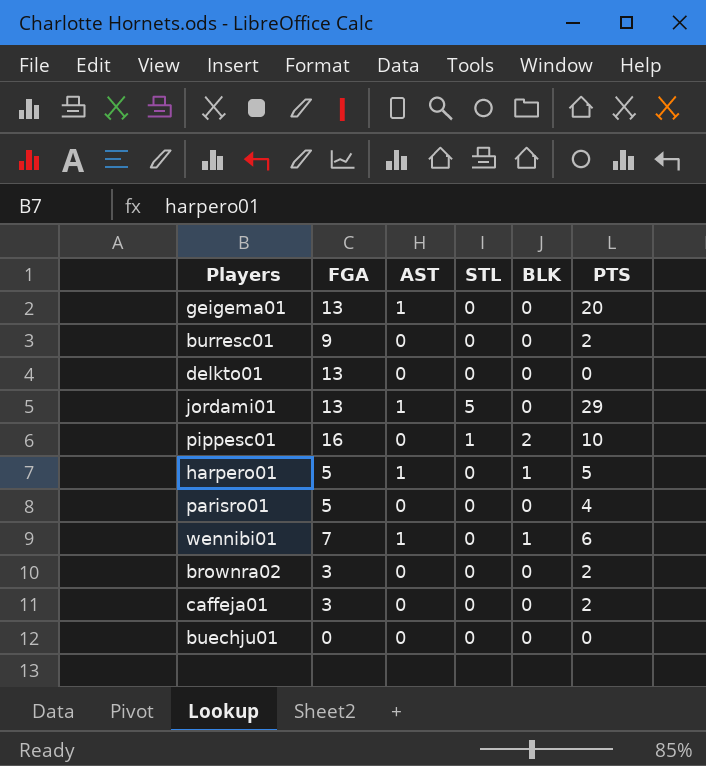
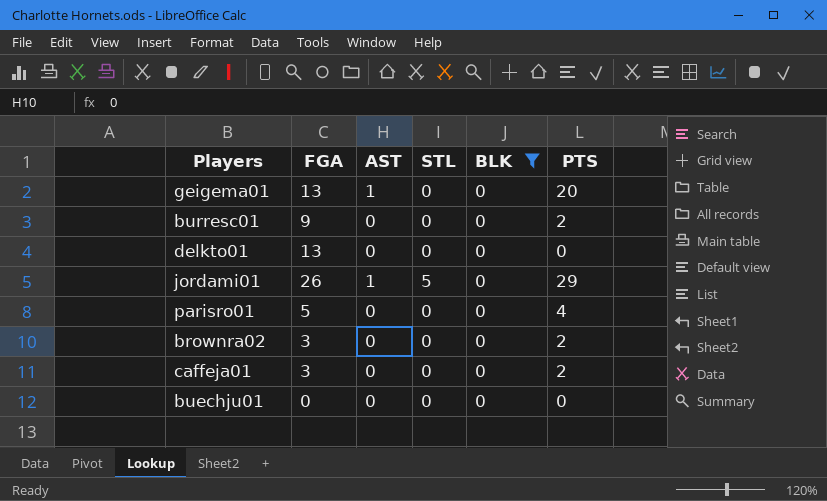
filter: none -> BLK = 0
jordami01 | FGA: 13 -> 26

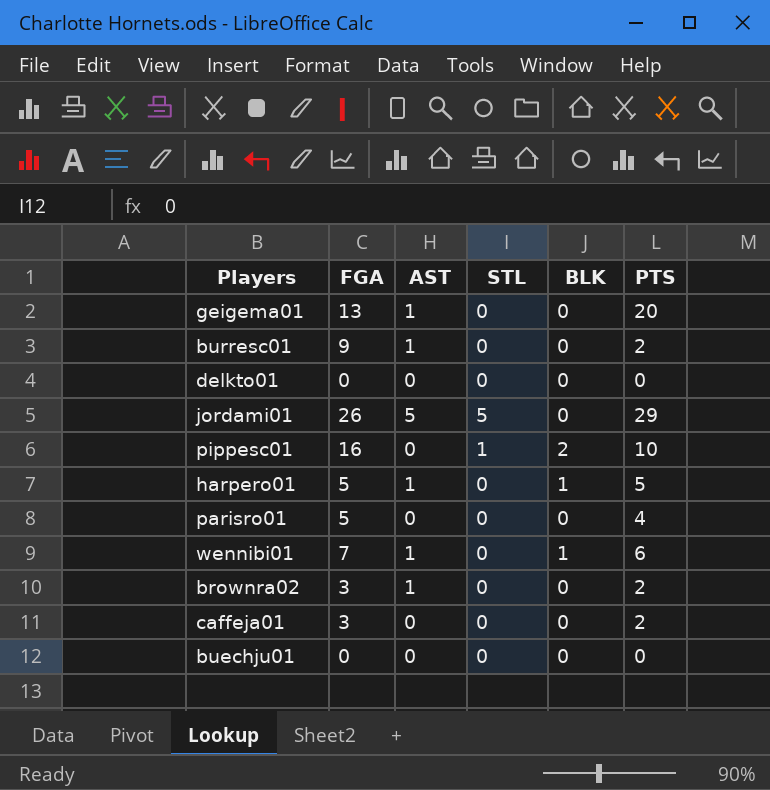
filter: BLK = 0 -> none
burresc01 | AST: 0 -> 1
delkto01 | FGA: 13 -> 0
jordami01 | AST: 1 -> 5
brownra02 | AST: 0 -> 1

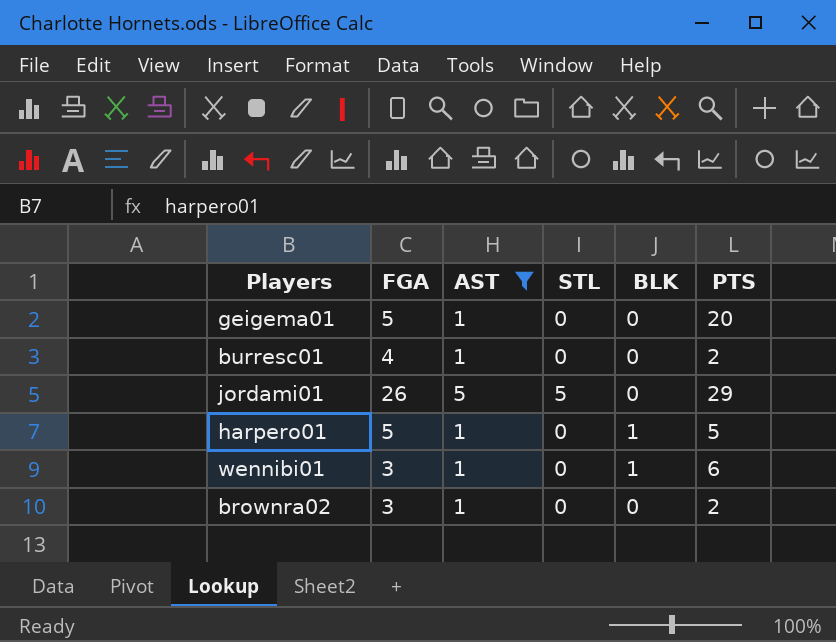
filter: none -> AST != 0
geigema01 | FGA: 13 -> 5
burresc01 | FGA: 9 -> 4
wennibi01 | FGA: 7 -> 3

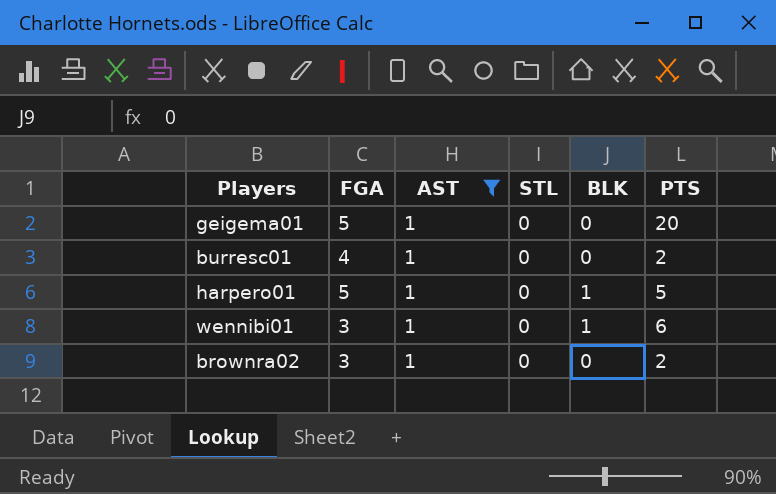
row jordami01: 26 | 5 | 5 | 0 | 29 -> none

